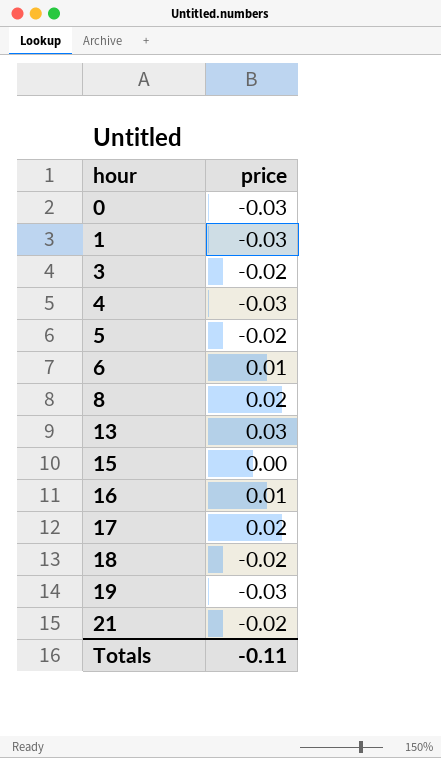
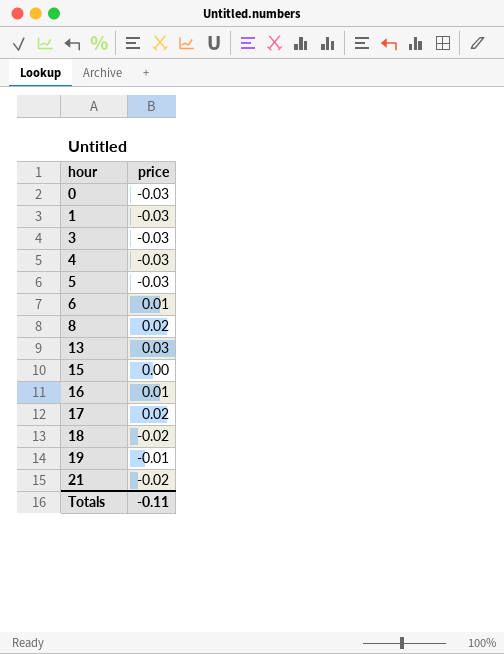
3 | price: -0.02 -> -0.03
5 | price: -0.02 -> -0.03
19 | price: -0.03 -> -0.01

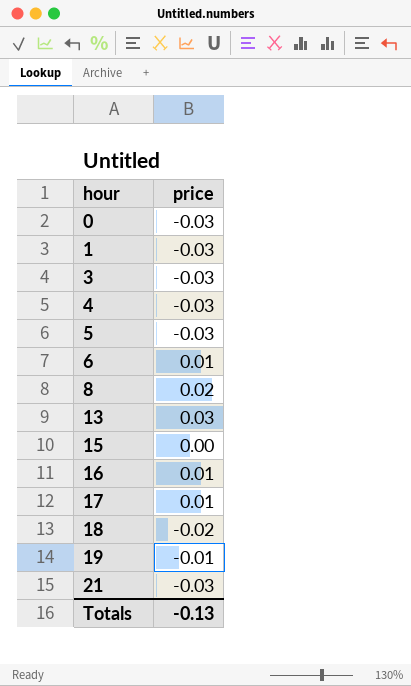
17 | price: 0.02 -> 0.01
21 | price: -0.02 -> -0.03
Totals | price: -0.11 -> -0.13

